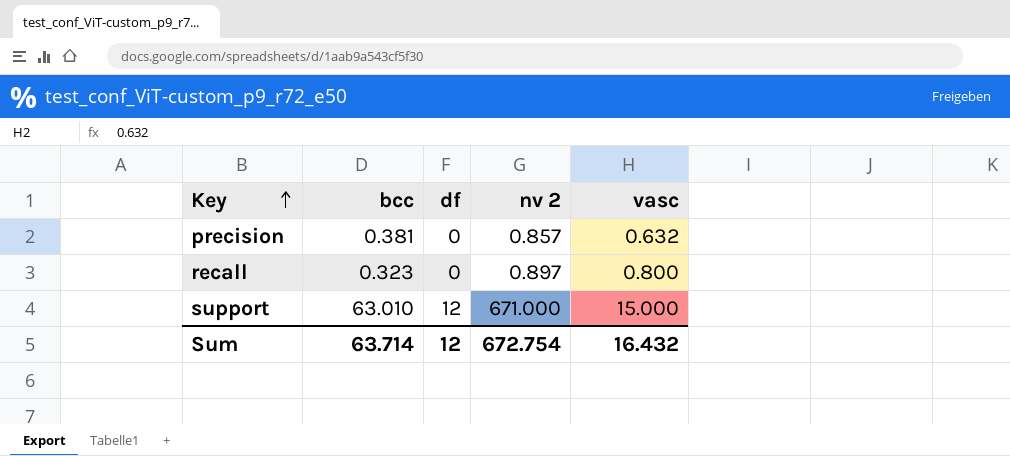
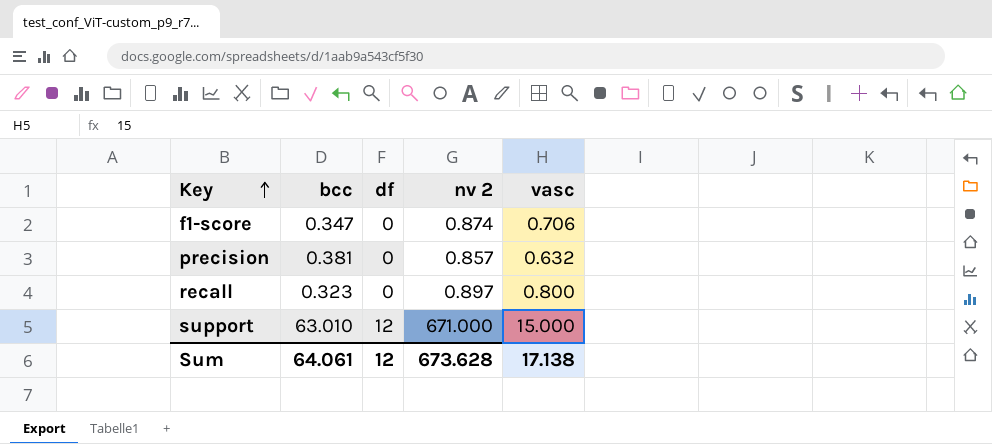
row f1-score: none -> 0.347 | 0 | 0.874 | 0.706
Sum | bcc: 63.714 -> 64.061
Sum | nv 2: 672.754 -> 673.628
Sum | vasc: 16.432 -> 17.138

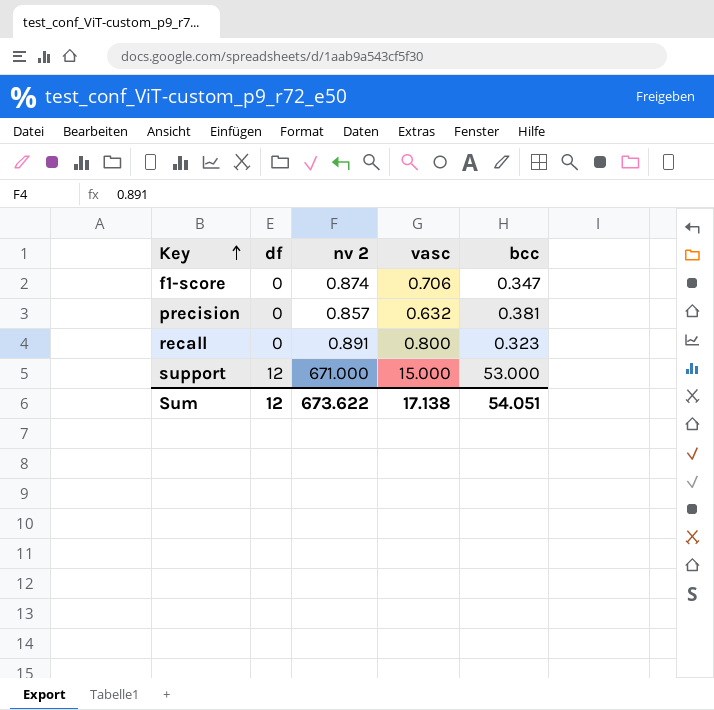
column bcc | position: 2 -> 5
recall | nv 2: 0.897 -> 0.891
support | bcc: 63.010 -> 53.000
Sum | nv 2: 673.628 -> 673.622
Sum | bcc: 64.061 -> 54.051

